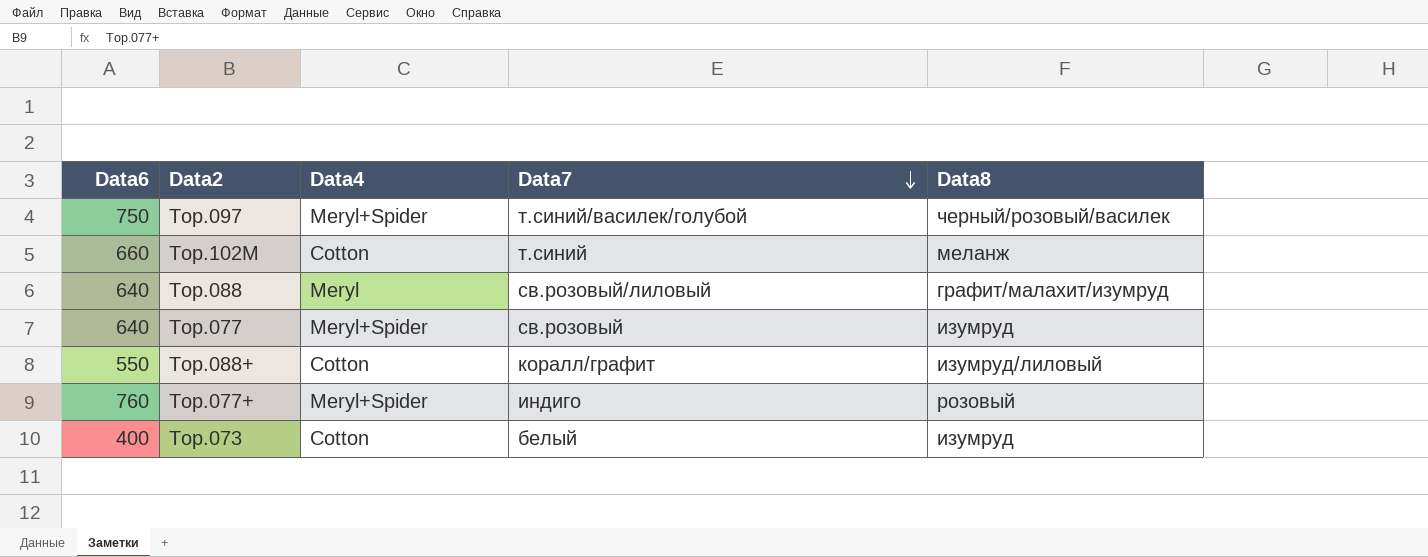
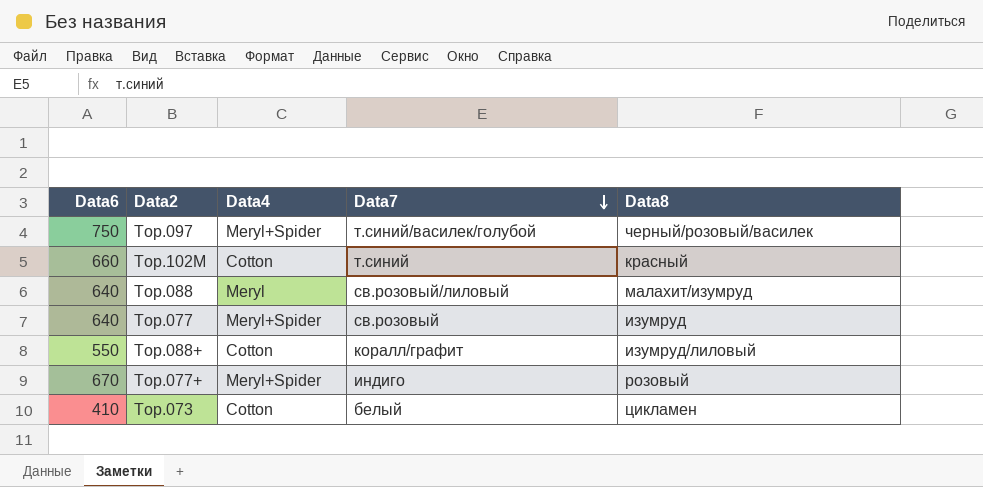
Top.102M | Data8: меланж -> красный
Тор.088 | Data8: графит/малахит/изумруд -> малахит/изумруд
Тор.077+ | Data6: 760 -> 670
Тор.073 | Data6: 400 -> 410
Тор.073 | Data8: изумруд -> цикламен

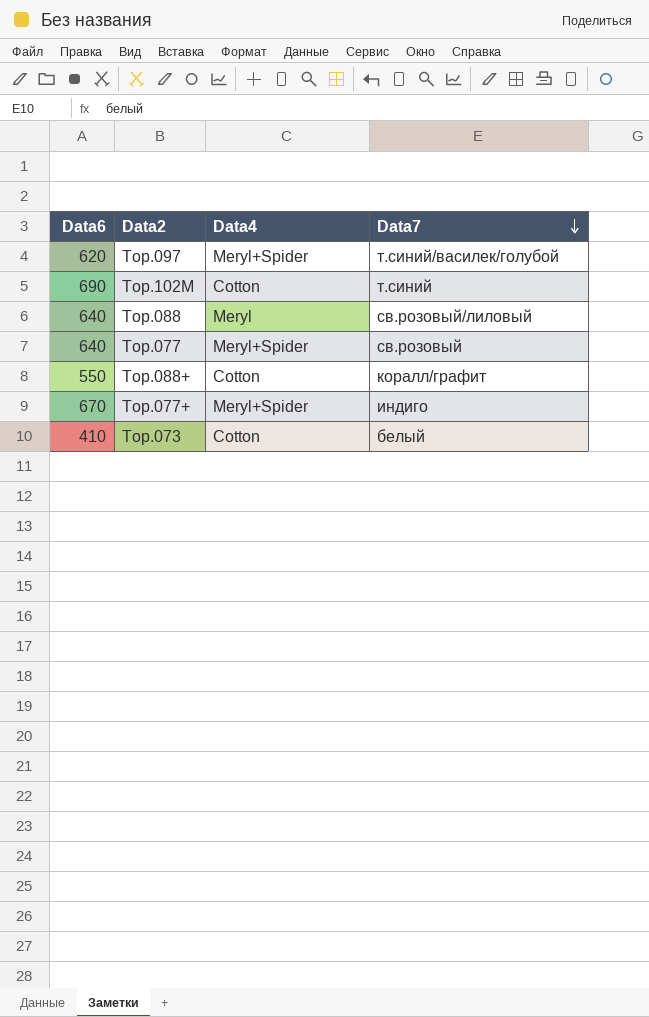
column Data8 | position: 5 -> none
Top.097 | Data6: 750 -> 620
Top.102M | Data6: 660 -> 690

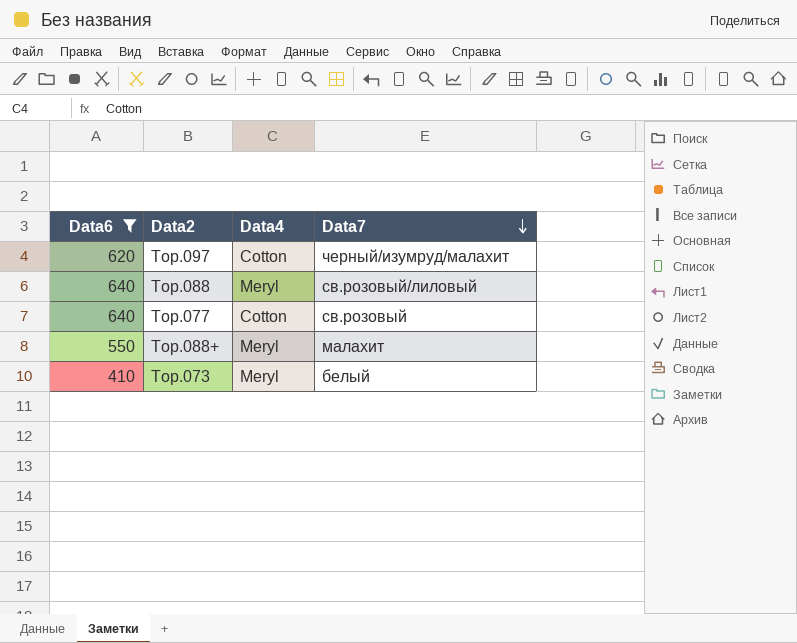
filter: none -> Data6 <= 640
Top.097 | Data4: Meryl+Spider -> Cotton
Top.097 | Data7: т.синий/василек/голубой -> черный/изумруд/малахит
Тор.077 | Data4: Meryl+Spider -> Cotton
Тор.088+ | Data4: Cotton -> Meryl
Тор.088+ | Data7: коралл/графит -> малахит
Тор.073 | Data4: Cotton -> Meryl

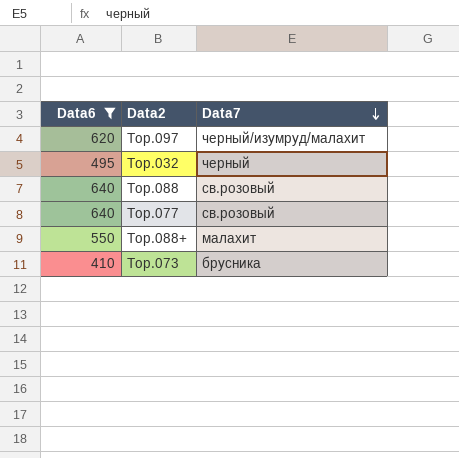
column Data4 | position: 3 -> none
row Тор.032: none -> 495 | черный
Тор.088 | Data7: св.розовый/лиловый -> св.розовый
Тор.073 | Data7: белый -> брусника

